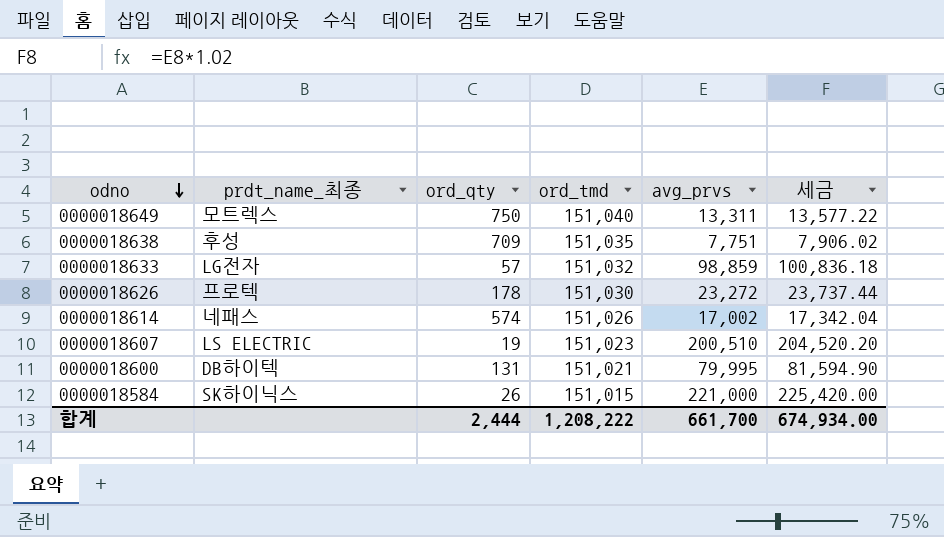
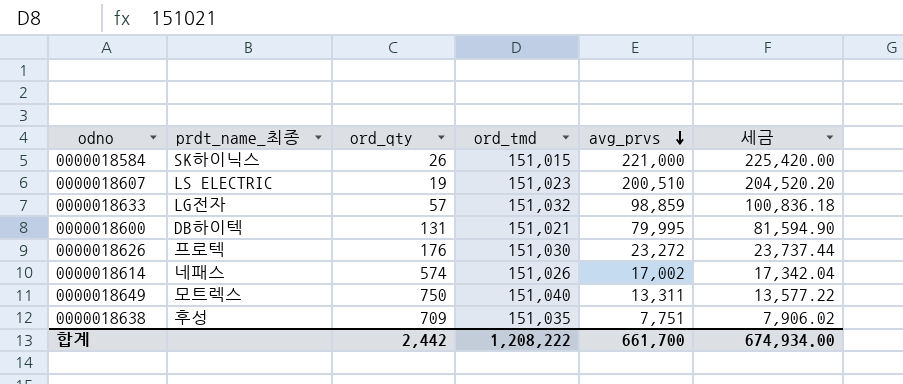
row order: odno descending -> avg_prvs descending
0000018626 | ord_qty: 178 -> 176
합계 | ord_qty: 2,444 -> 2,442

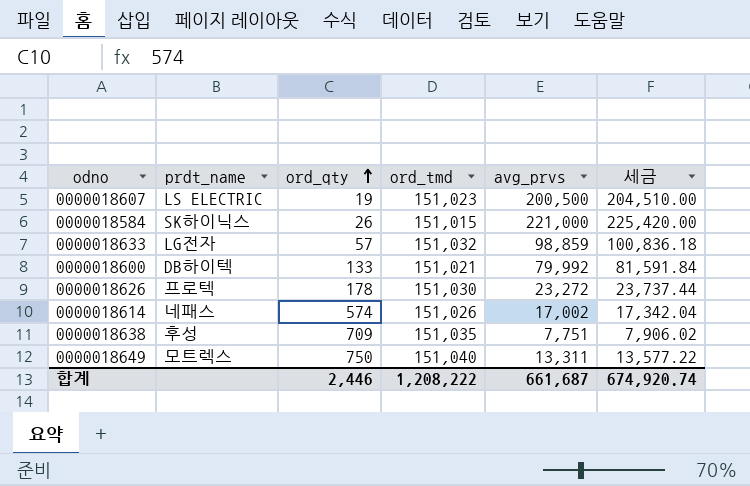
row order: avg_prvs descending -> ord_qty ascending
column name: prdt_name_최종 -> prdt_name
0000018607 | avg_prvs: 200,510 -> 200,500
0000018607 | 세금: 204,520.20 -> 204,510.00
0000018600 | ord_qty: 131 -> 133
0000018600 | avg_prvs: 79,995 -> 79,992
0000018600 | 세금: 81,594.90 -> 81,591.84
0000018626 | ord_qty: 176 -> 178
합계 | ord_qty: 2,442 -> 2,446
합계 | avg_prvs: 661,700 -> 661,687
합계 | 세금: 674,934.00 -> 674,920.74

